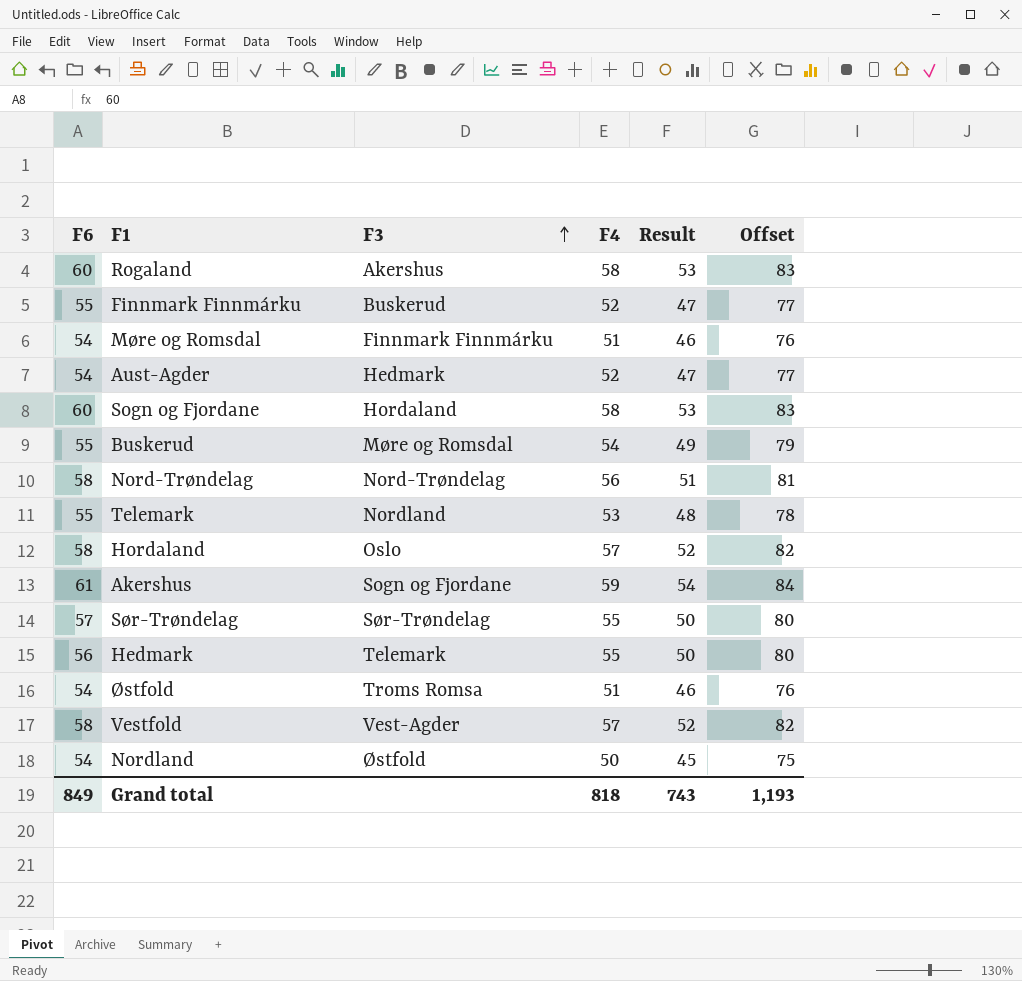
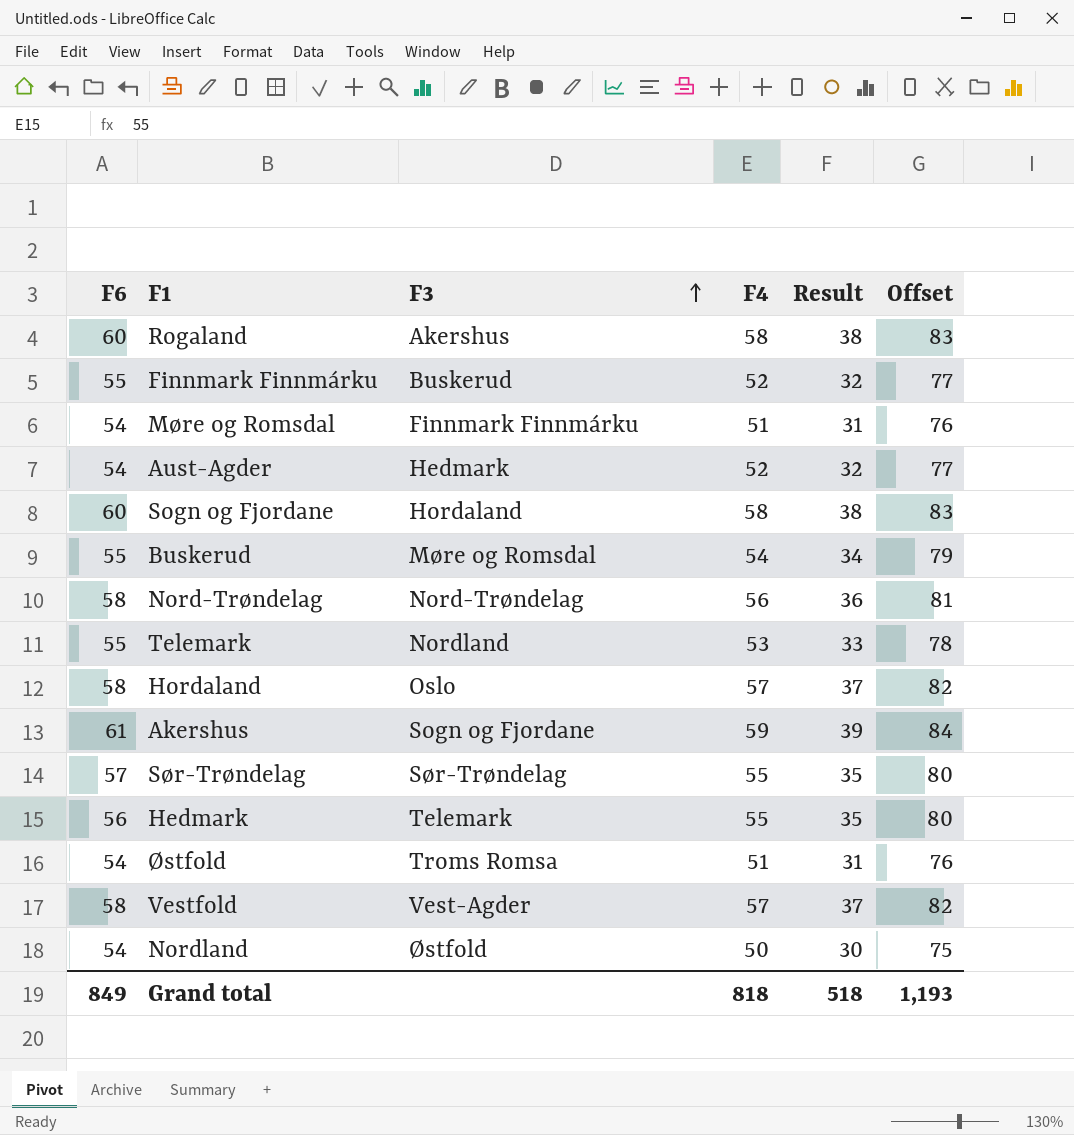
column Result | formula: [F4] - 5 -> [F4] - 20
Grand total | Result: 743 -> 518

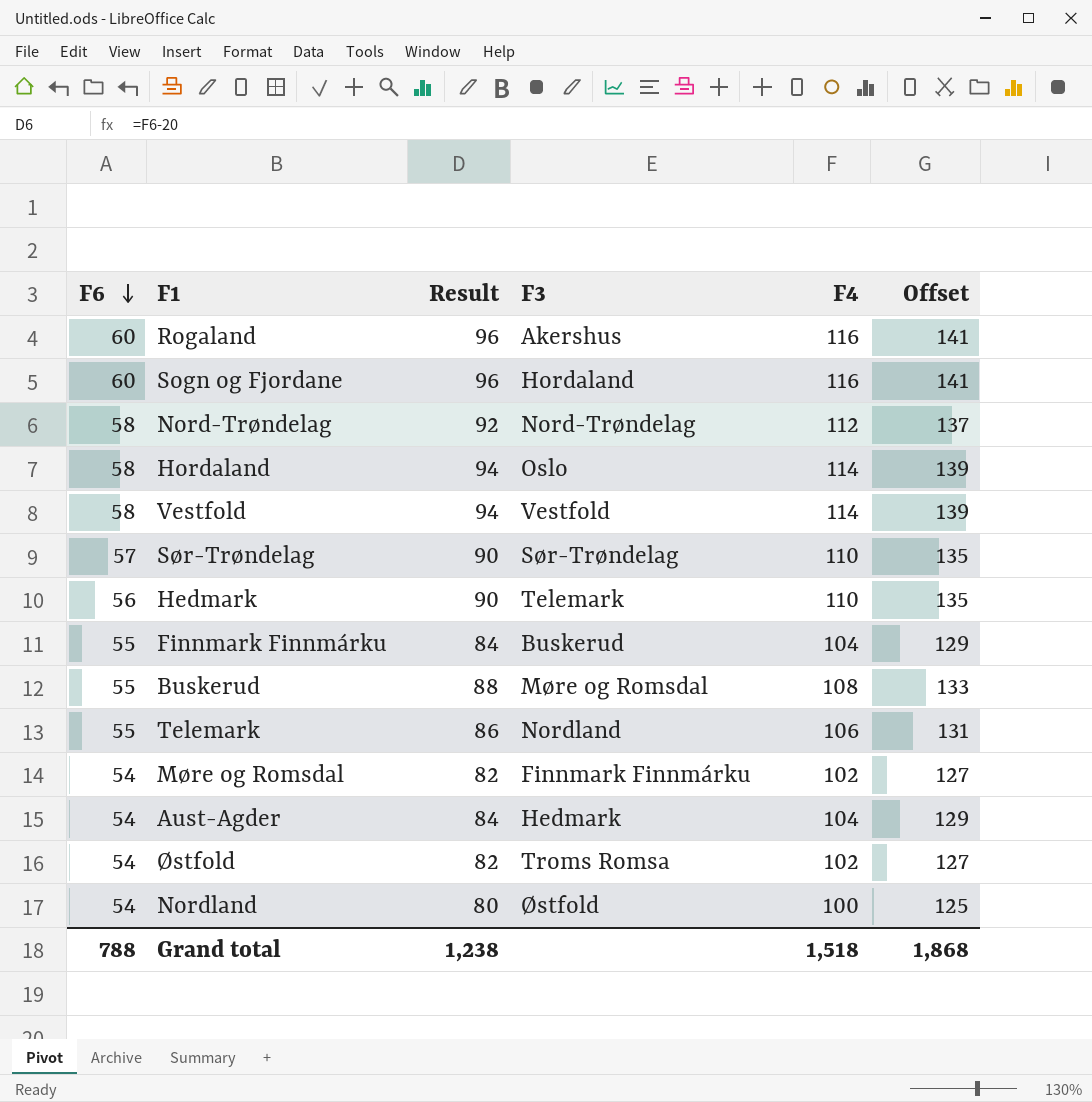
row order: F3 ascending -> F6 descending
column Result | position: 5 -> 3
row Akershus: 61 | Sogn og Fjordane | 59 | 39 | 84 -> none
Rogaland | Result: 38 -> 96
Rogaland | F4: 58 -> 116
Rogaland | Offset: 83 -> 141
Sogn og Fjordane | Result: 38 -> 96
Sogn og Fjordane | F4: 58 -> 116
Sogn og Fjordane | Offset: 83 -> 141
Nord-Trøndelag | Result: 36 -> 92
Nord-Trøndelag | F4: 56 -> 112
Nord-Trøndelag | Offset: 81 -> 137
Hordaland | Result: 37 -> 94
Hordaland | F4: 57 -> 114
Hordaland | Offset: 82 -> 139
Vestfold | Result: 37 -> 94
Vestfold | F3: Vest-Agder -> Vestfold
Vestfold | F4: 57 -> 114
Vestfold | Offset: 82 -> 139
Sør-Trøndelag | Result: 35 -> 90
Sør-Trøndelag | F4: 55 -> 110
Sør-Trøndelag | Offset: 80 -> 135
Hedmark | Result: 35 -> 90
Hedmark | F4: 55 -> 110
Hedmark | Offset: 80 -> 135
Finnmark Finnmárku | Result: 32 -> 84
Finnmark Finnmárku | F4: 52 -> 104
Finnmark Finnmárku | Offset: 77 -> 129
Buskerud | Result: 34 -> 88
Buskerud | F4: 54 -> 108
Buskerud | Offset: 79 -> 133
Telemark | Result: 33 -> 86
Telemark | F4: 53 -> 106
Telemark | Offset: 78 -> 131
Møre og Romsdal | Result: 31 -> 82
Møre og Romsdal | F4: 51 -> 102
Møre og Romsdal | Offset: 76 -> 127
Aust-Agder | Result: 32 -> 84
Aust-Agder | F4: 52 -> 104
Aust-Agder | Offset: 77 -> 129
Østfold | Result: 31 -> 82
Østfold | F4: 51 -> 102
Østfold | Offset: 76 -> 127
Nordland | Result: 30 -> 80
Nordland | F4: 50 -> 100
Nordland | Offset: 75 -> 125
Grand total | F6: 849 -> 788
Grand total | Result: 518 -> 1,238
Grand total | F4: 818 -> 1,518
Grand total | Offset: 1,193 -> 1,868

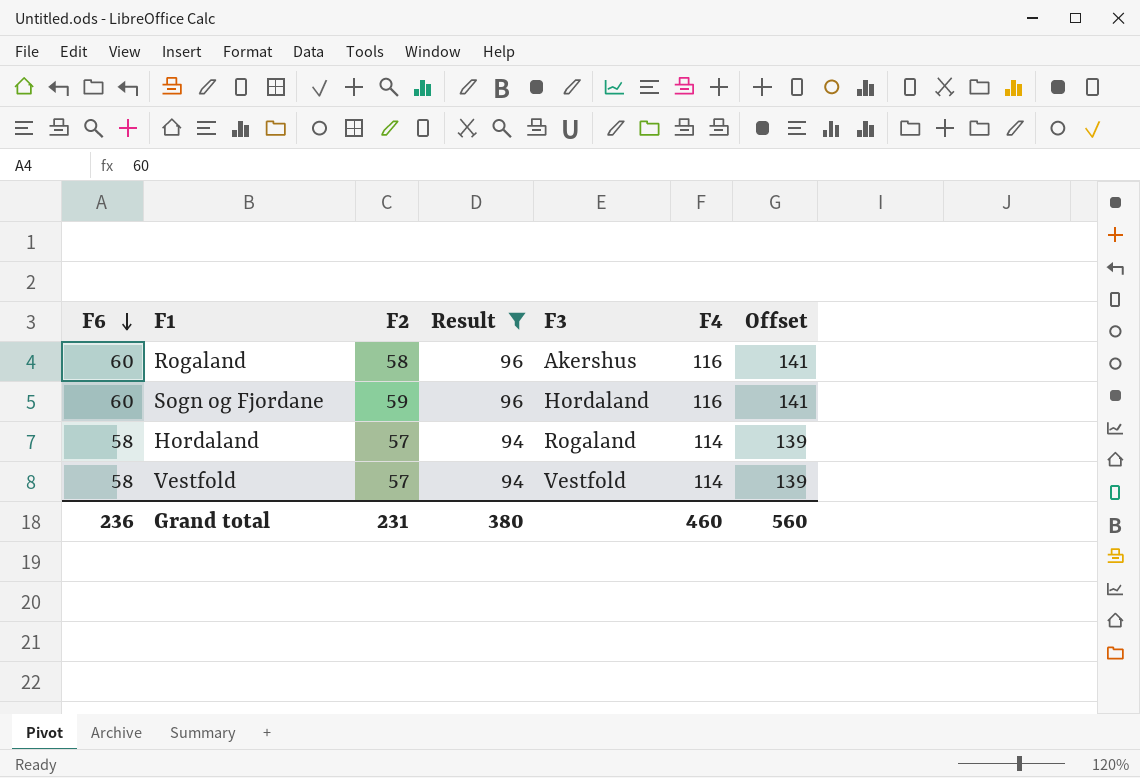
filter: none -> Result >= 94
column F2 | position: none -> 3
Hordaland | F3: Oslo -> Rogaland
Grand total | F6: 788 -> 236
Grand total | Result: 1,238 -> 380
Grand total | F4: 1,518 -> 460
Grand total | Offset: 1,868 -> 560

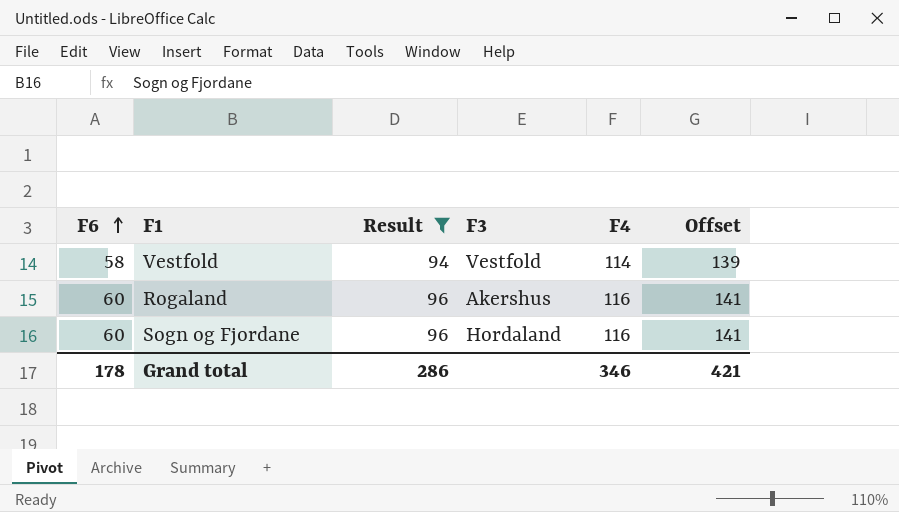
row order: F6 descending -> F6 ascending
column F2 | position: 3 -> none
row Hordaland: 58 | 57 | 94 | Rogaland | 114 | 139 -> none
Grand total | F6: 236 -> 178
Grand total | Result: 380 -> 286
Grand total | F4: 460 -> 346
Grand total | Offset: 560 -> 421

